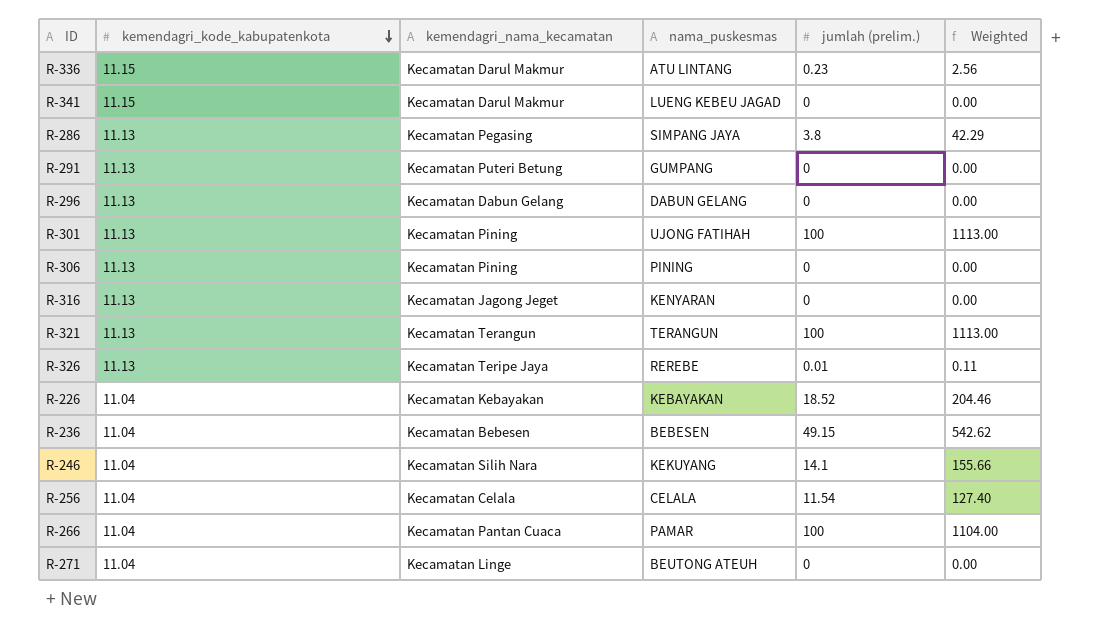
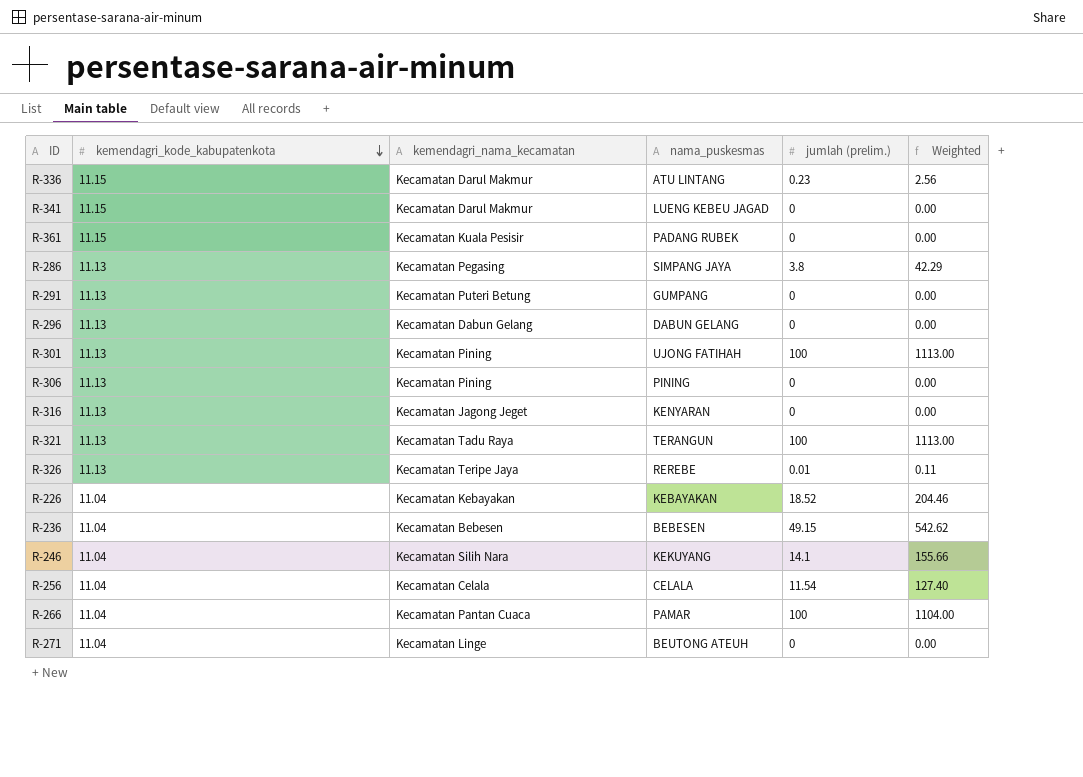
row R-361: none -> 11.15 | Kecamatan Kuala Pesisir | PADANG RUBEK | 0 | 0.00
R-321 | kemendagri_nama_kecamatan: Kecamatan Terangun -> Kecamatan Tadu Raya

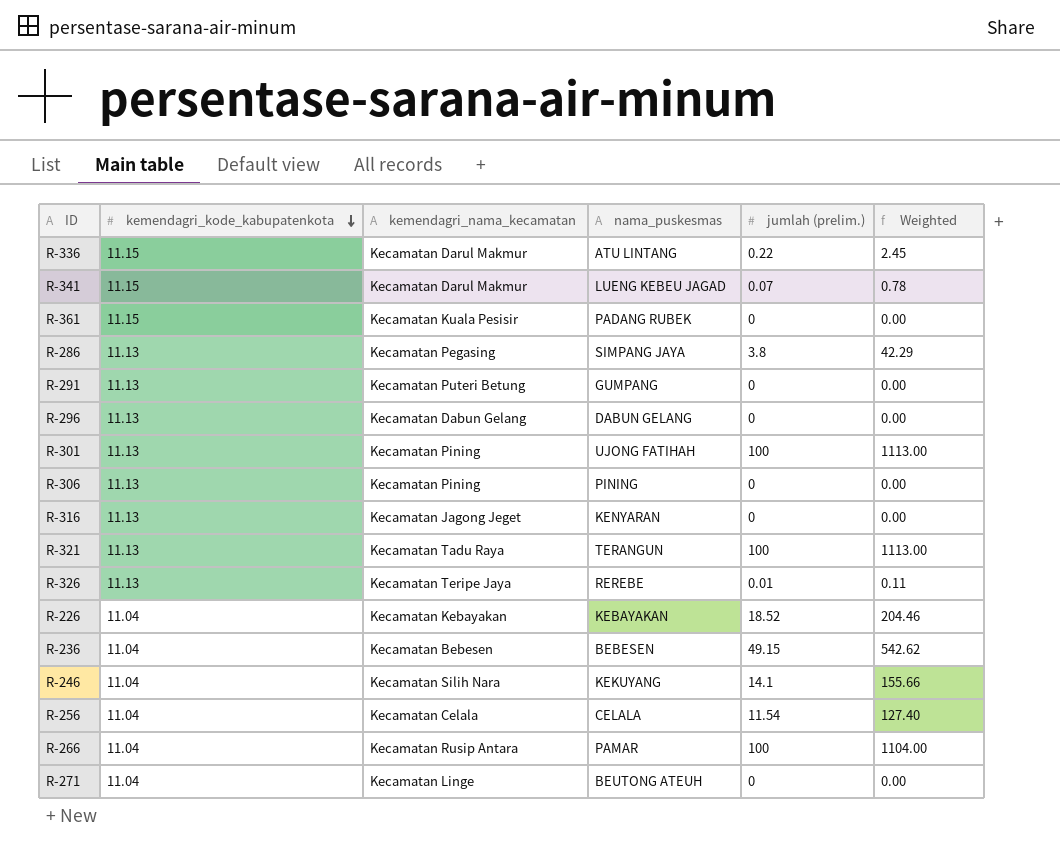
R-336 | jumlah (prelim.): 0.23 -> 0.22
R-336 | Weighted: 2.56 -> 2.45
R-341 | jumlah (prelim.): 0 -> 0.07
R-341 | Weighted: 0.00 -> 0.78
R-266 | kemendagri_nama_kecamatan: Kecamatan Pantan Cuaca -> Kecamatan Rusip Antara

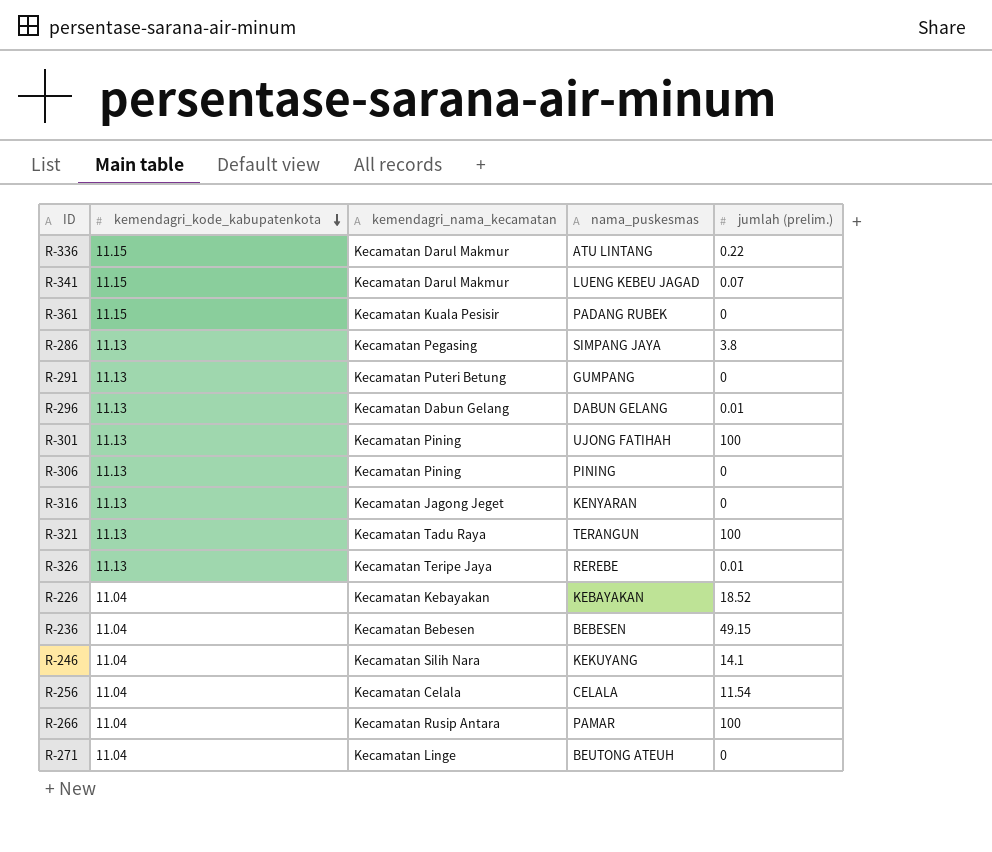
column Weighted | formula: [kemendagri_kode_kabupatenkota] * [jumlah (prelim.)] -> none
R-296 | jumlah (prelim.): 0 -> 0.01

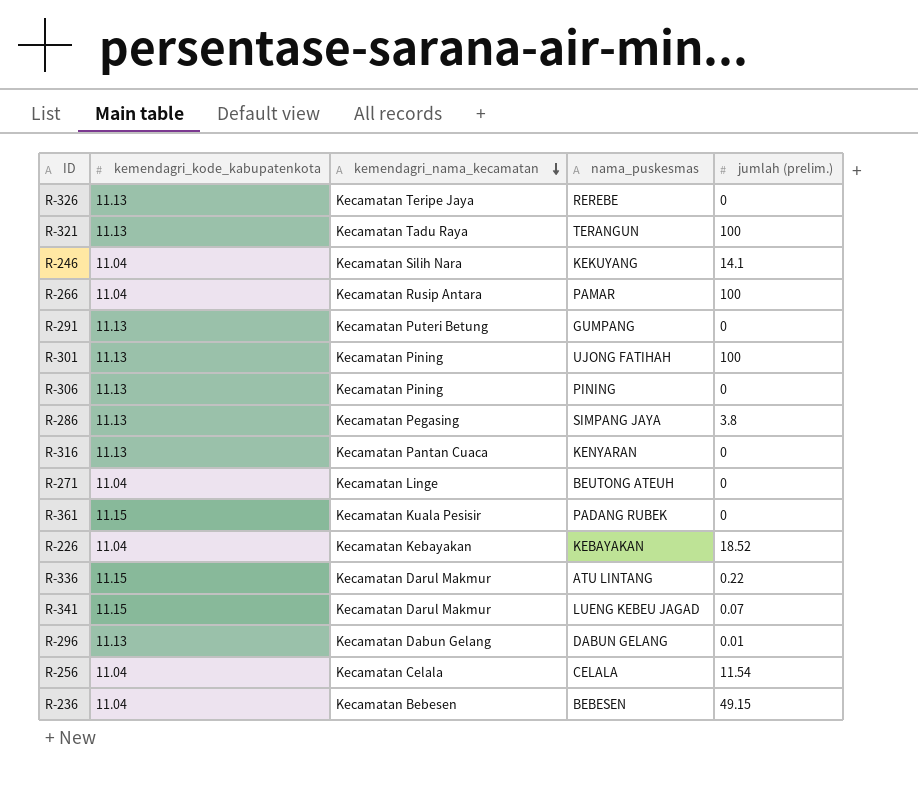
row order: kemendagri_kode_kabupatenkota descending -> kemendagri_nama_kecamatan descending
R-326 | jumlah (prelim.): 0.01 -> 0
R-316 | kemendagri_nama_kecamatan: Kecamatan Jagong Jeget -> Kecamatan Pantan Cuaca

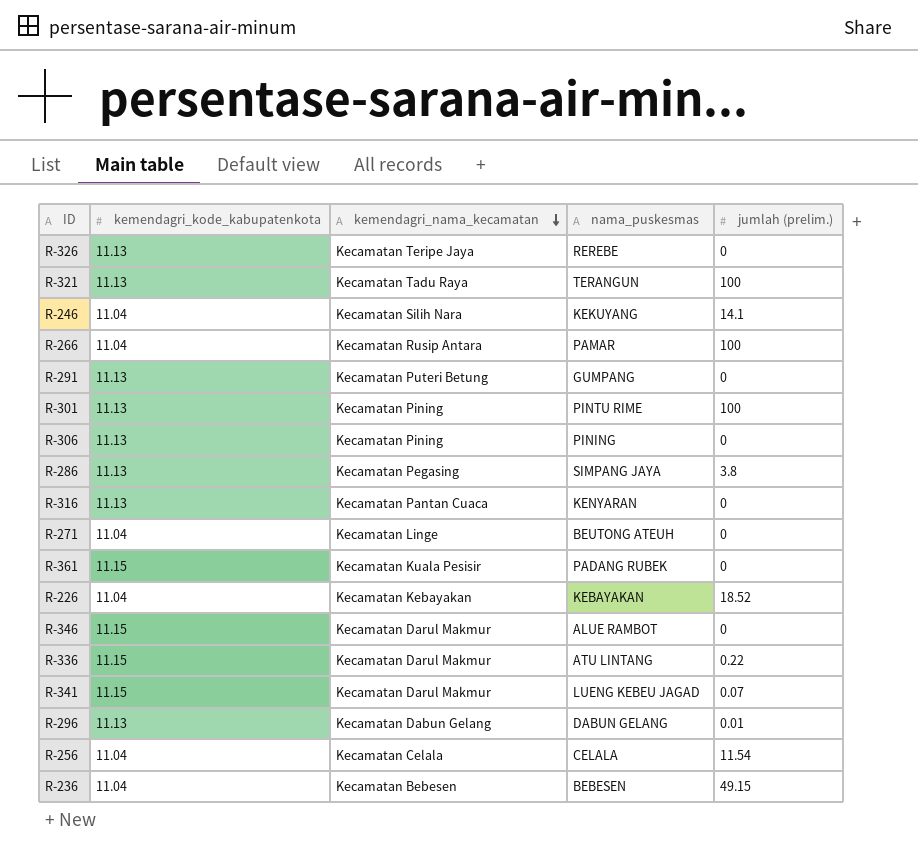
R-301 | nama_puskesmas: UJONG FATIHAH -> PINTU RIME
row R-346: none -> 11.15 | Kecamatan Darul Makmur | ALUE RAMBOT | 0

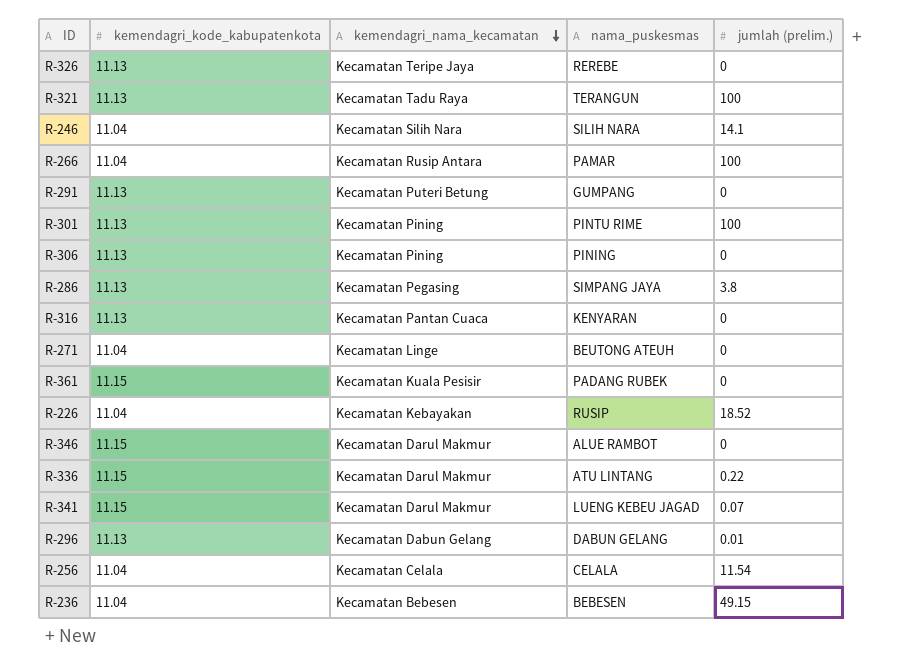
R-246 | nama_puskesmas: KEKUYANG -> SILIH NARA
R-226 | nama_puskesmas: KEBAYAKAN -> RUSIP

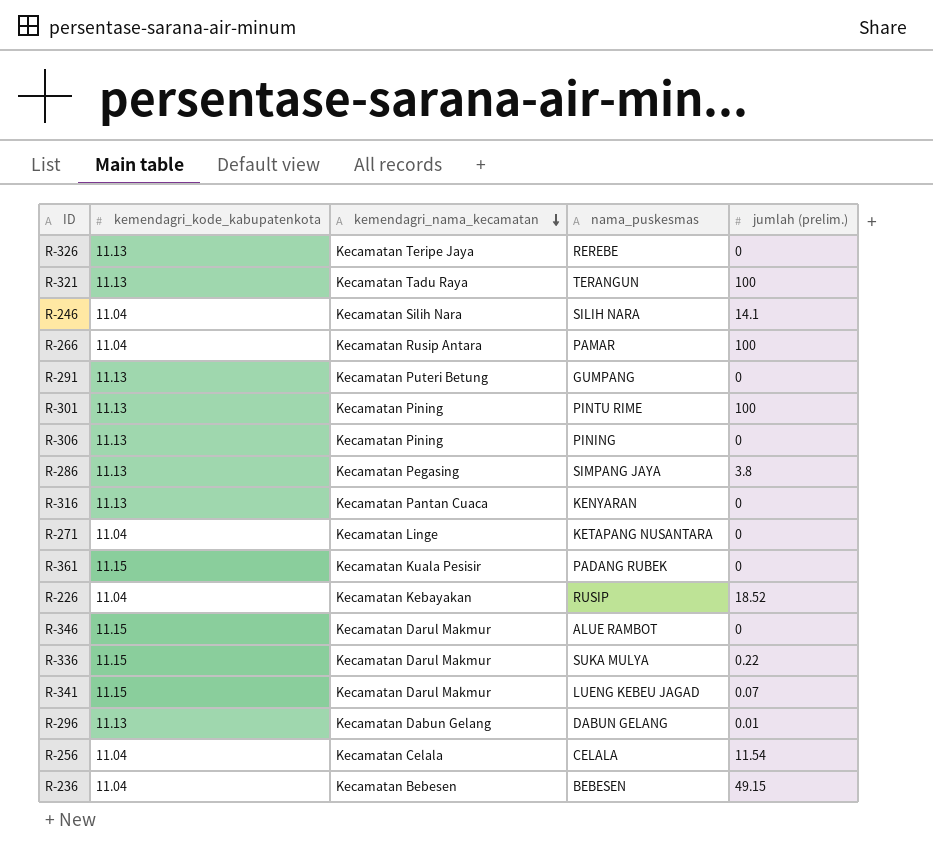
R-271 | nama_puskesmas: BEUTONG ATEUH -> KETAPANG NUSANTARA
R-336 | nama_puskesmas: ATU LINTANG -> SUKA MULYA

